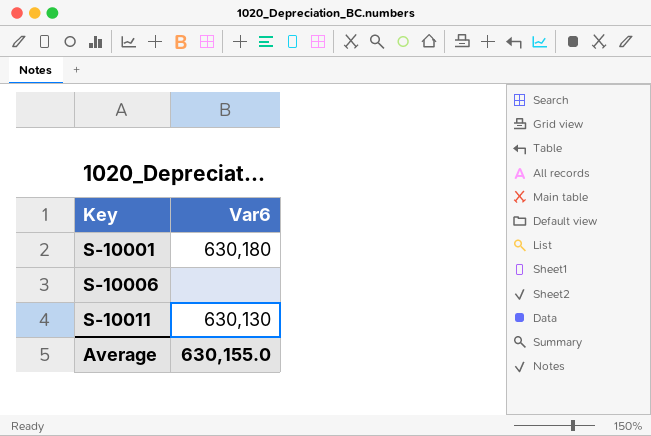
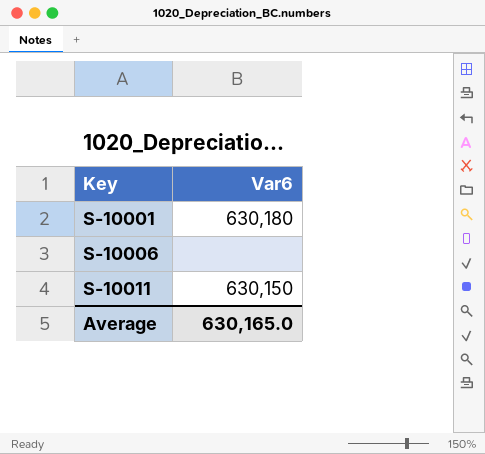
S-10011 | Var6: 630,130 -> 630,150
Average | Var6: 630,155.0 -> 630,165.0

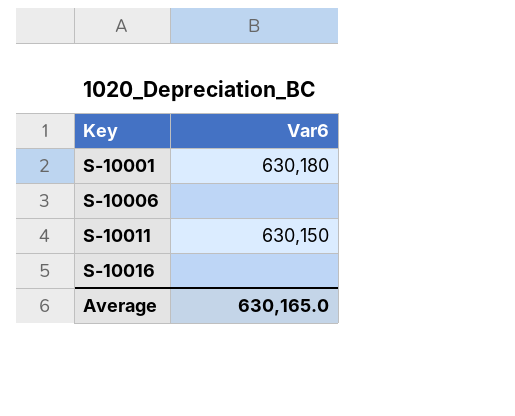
row S-10016: none -> none

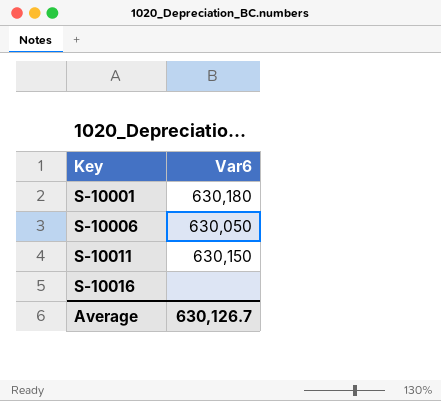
S-10006 | Var6: none -> 630,050
Average | Var6: 630,165.0 -> 630,126.7

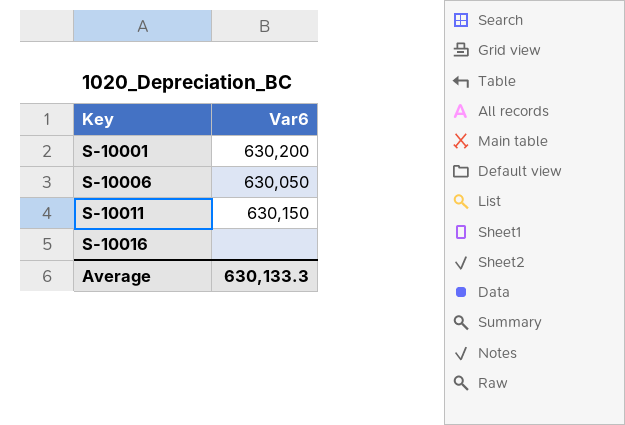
S-10001 | Var6: 630,180 -> 630,200
Average | Var6: 630,126.7 -> 630,133.3

